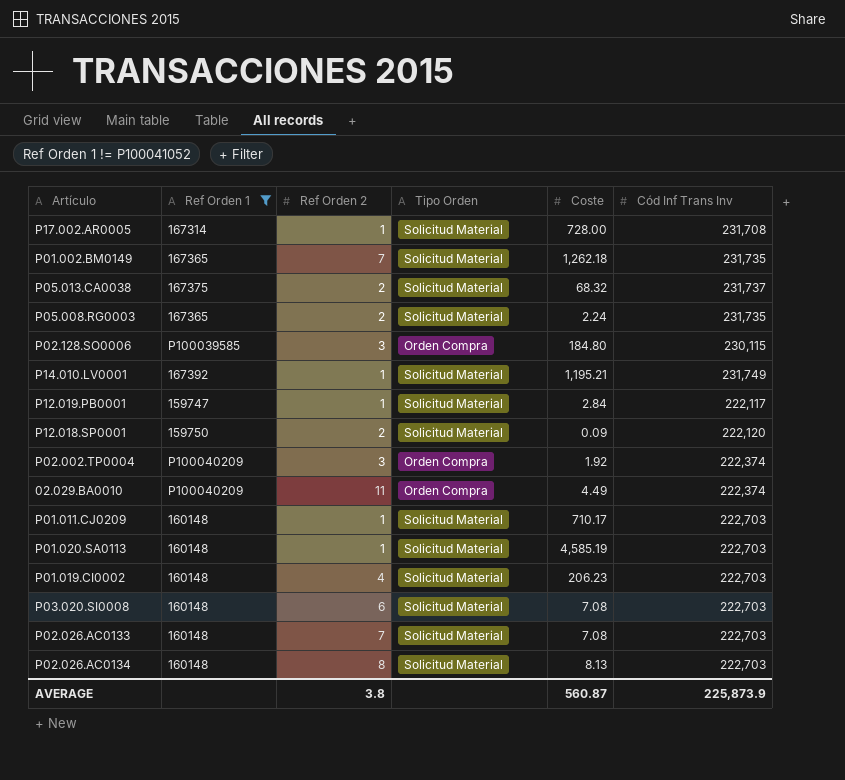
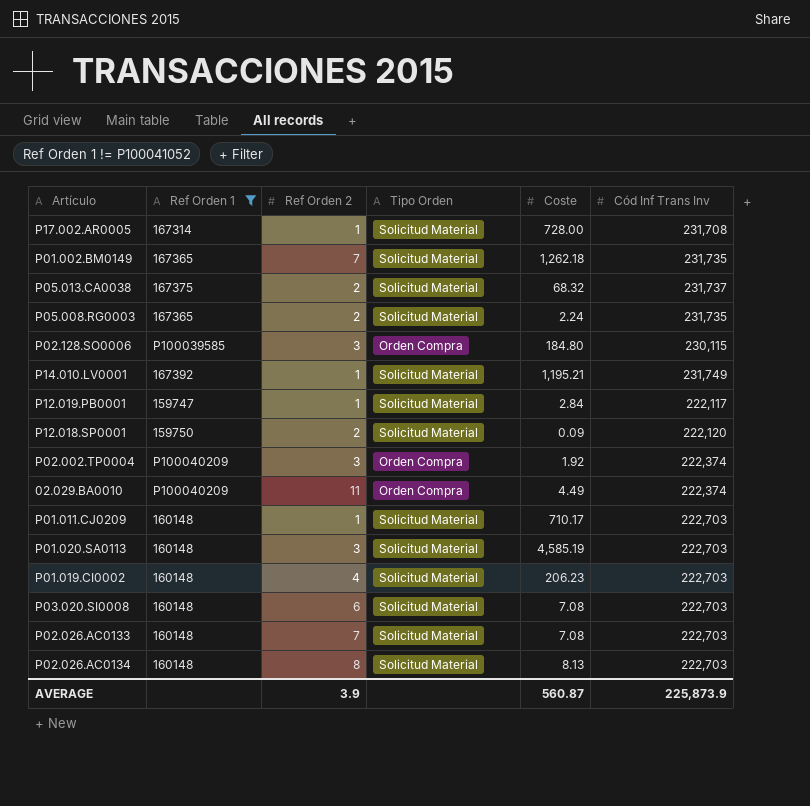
P01.020.SA0113 | Ref Orden 2: 1 -> 3
AVERAGE | Ref Orden 2: 3.8 -> 3.9

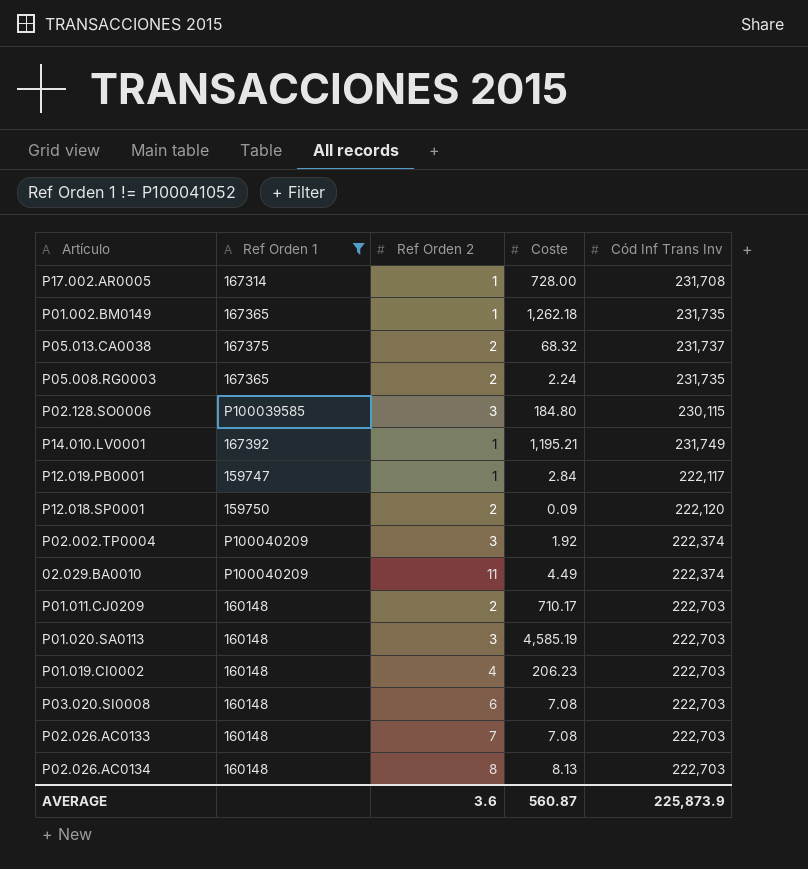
column Tipo Orden | position: 4 -> none
P01.002.BM0149 | Ref Orden 2: 7 -> 1
P01.011.CJ0209 | Ref Orden 2: 1 -> 2
AVERAGE | Ref Orden 2: 3.9 -> 3.6

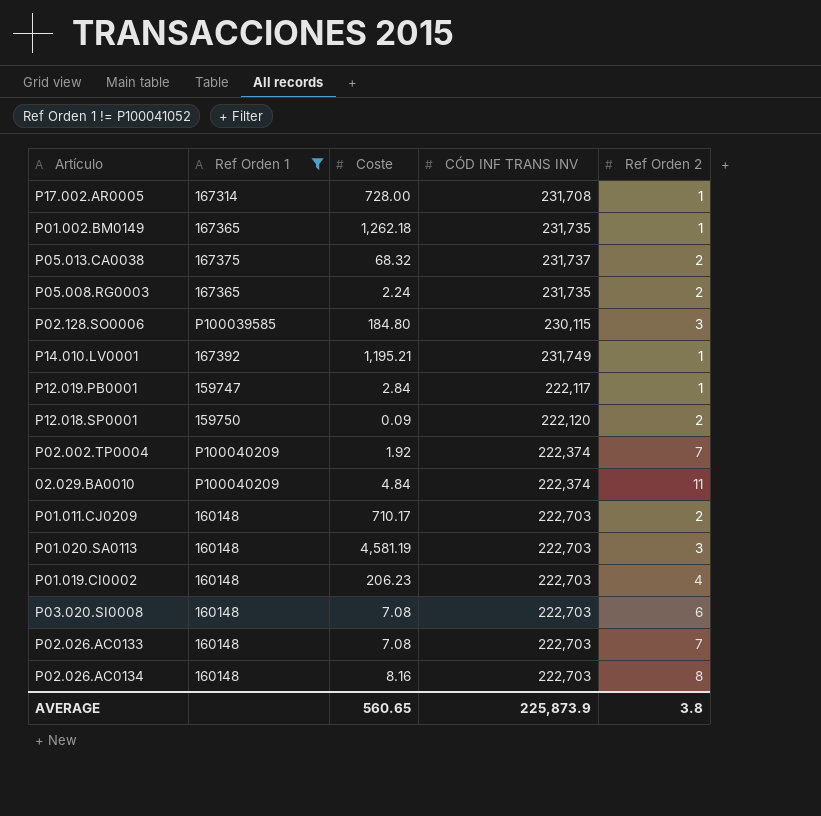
column name: Cód Inf Trans Inv -> CÓD INF TRANS INV
column Ref Orden 2 | position: 3 -> 5
P02.002.TP0004 | Ref Orden 2: 3 -> 7
02.029.BA0010 | Coste: 4.49 -> 4.84
P01.020.SA0113 | Coste: 4,585.19 -> 4,581.19
P02.026.AC0134 | Coste: 8.13 -> 8.16
AVERAGE | Coste: 560.87 -> 560.65
AVERAGE | Ref Orden 2: 3.6 -> 3.8

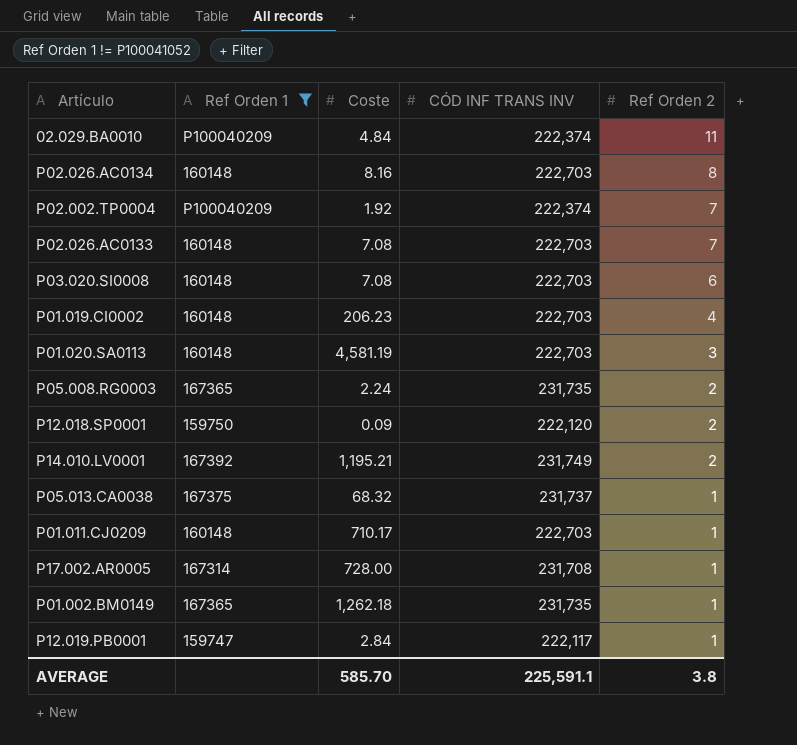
row order: none -> Ref Orden 2 descending
row P02.128.SO0006: P100039585 | 184.80 | 230,115 | 3 -> none
P14.010.LV0001 | Ref Orden 2: 1 -> 2
P05.013.CA0038 | Ref Orden 2: 2 -> 1
P01.011.CJ0209 | Ref Orden 2: 2 -> 1
AVERAGE | Coste: 560.65 -> 585.70
AVERAGE | CÓD INF TRANS INV: 225,873.9 -> 225,591.1

